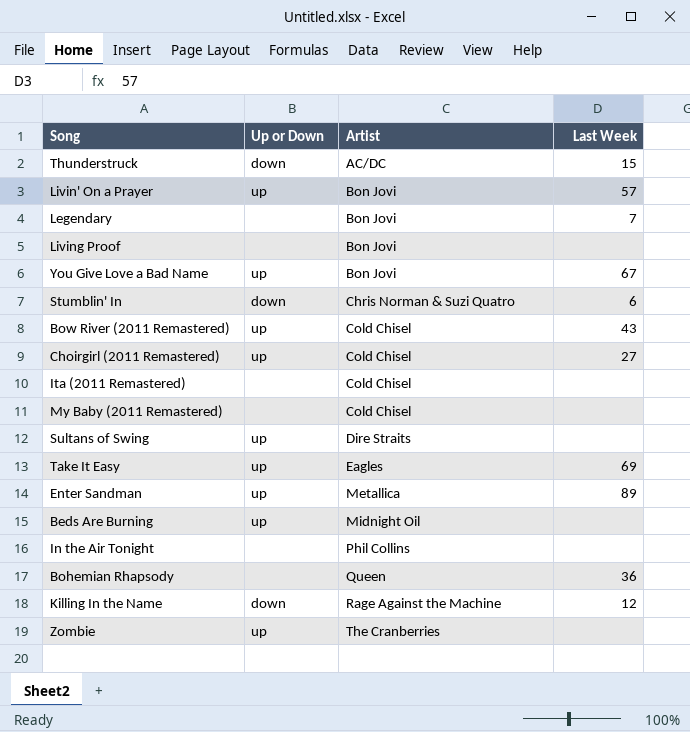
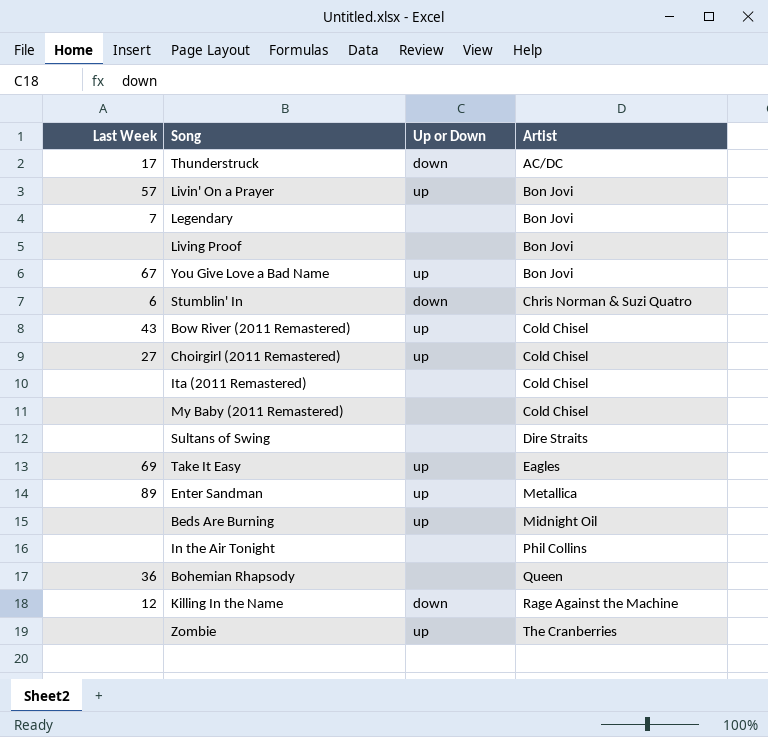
column Last Week | position: 4 -> 1
Thunderstruck | Last Week: 15 -> 17
Sultans of Swing | Up or Down: up -> none

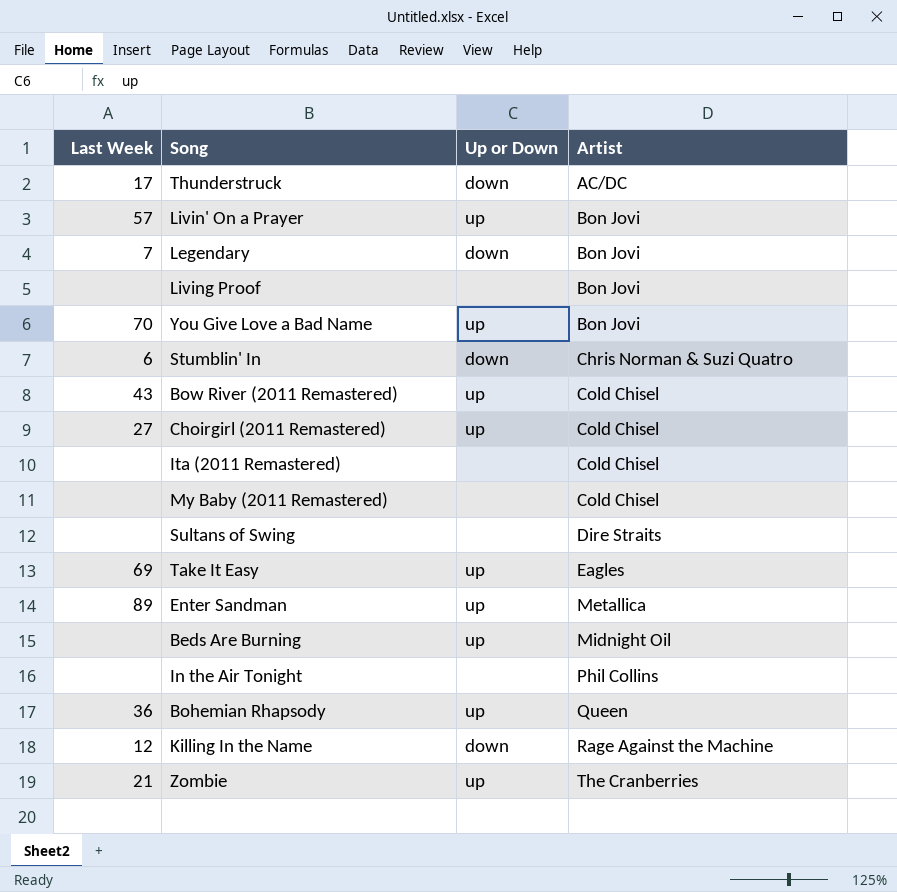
Legendary | Up or Down: none -> down
You Give Love a Bad Name | Last Week: 67 -> 70
Bohemian Rhapsody | Up or Down: none -> up
Zombie | Last Week: none -> 21

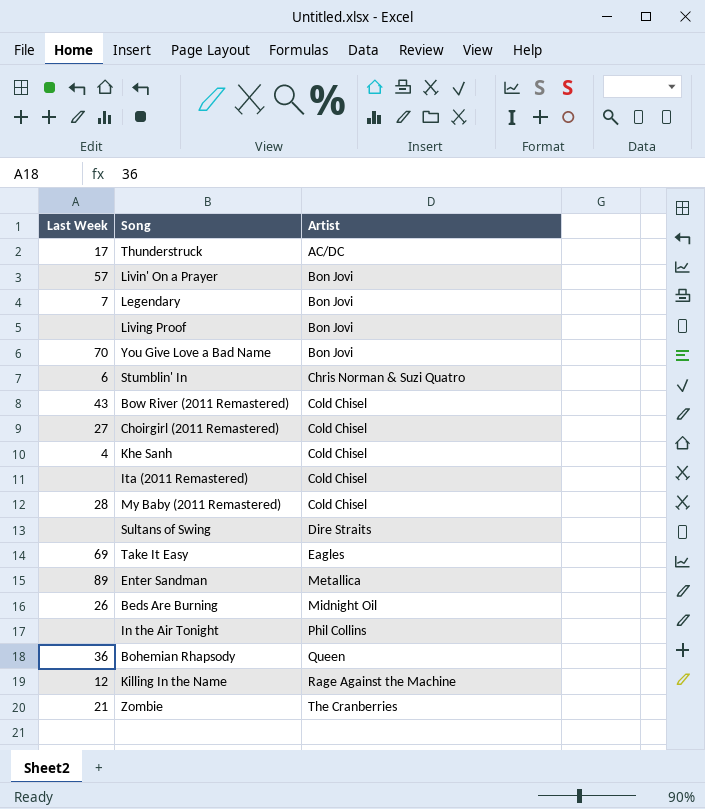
column Up or Down | position: 3 -> none
row Khe Sanh: none -> 4 | Cold Chisel
My Baby (2011 Remastered) | Last Week: none -> 28
Beds Are Burning | Last Week: none -> 26

